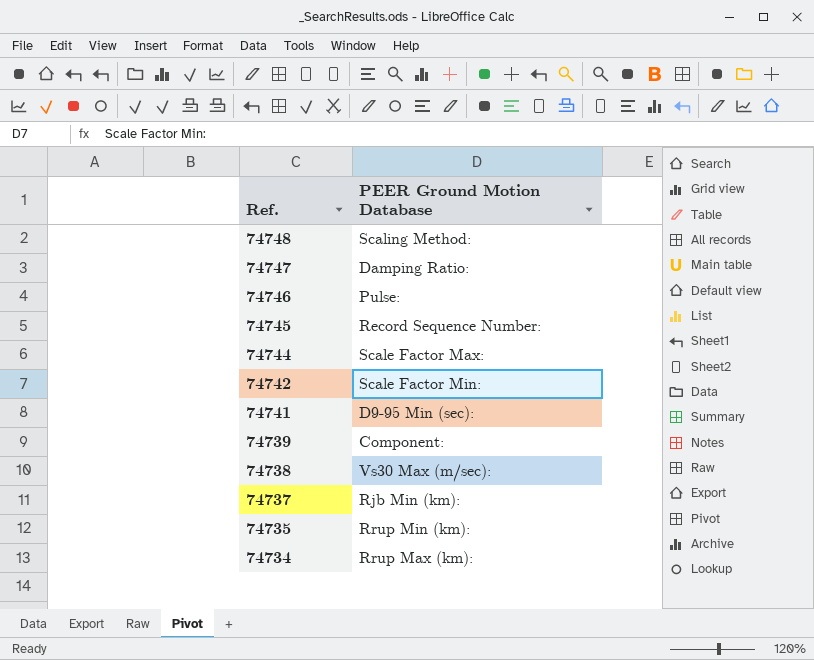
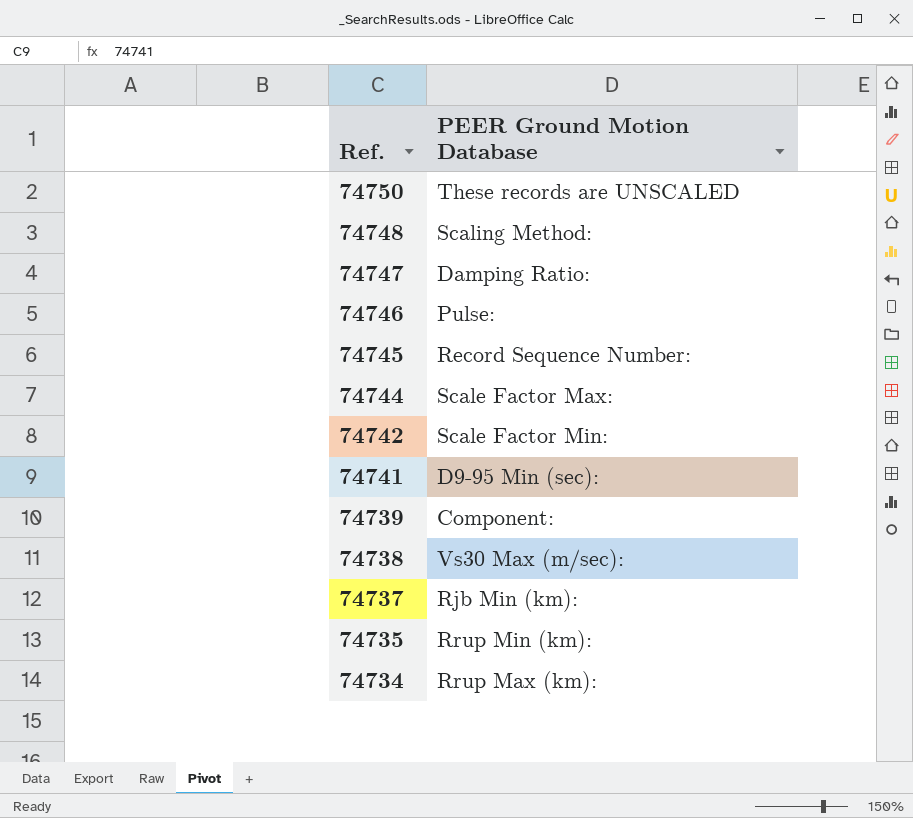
row 74750: none -> These records are UNSCALED

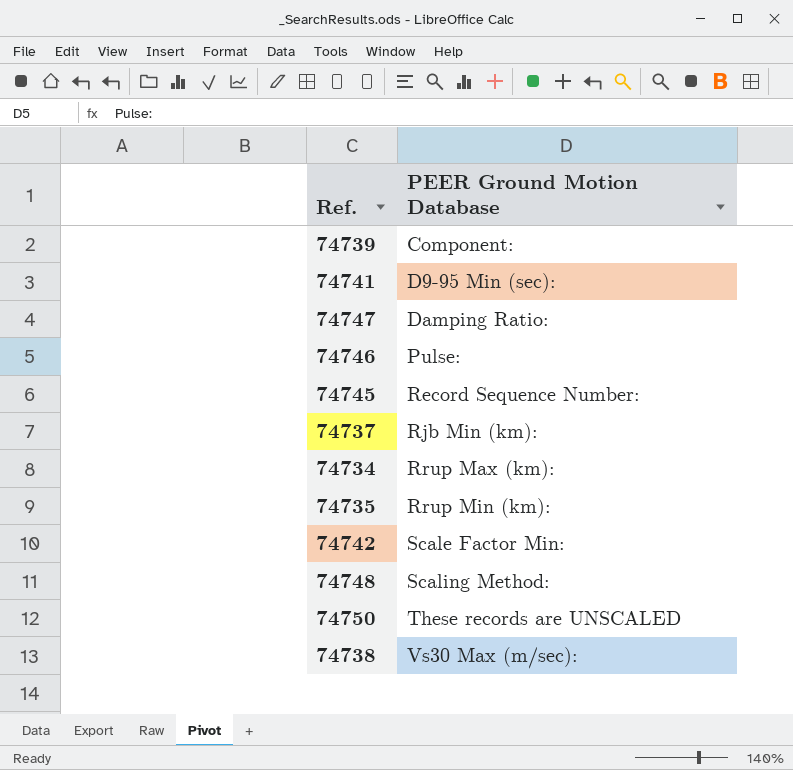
row order: Ref. descending -> PEER Ground Motion Database ascending
row 74744: Scale Factor Max: -> none

